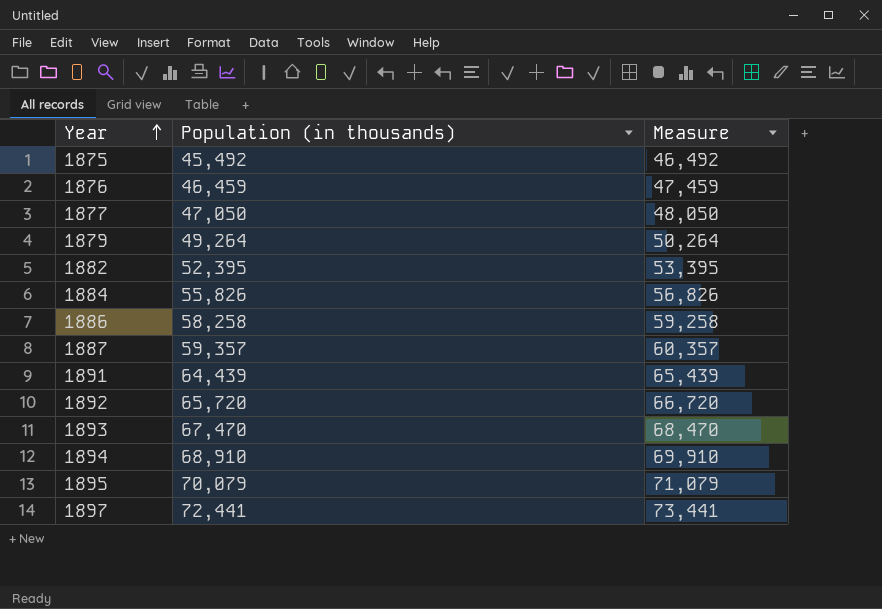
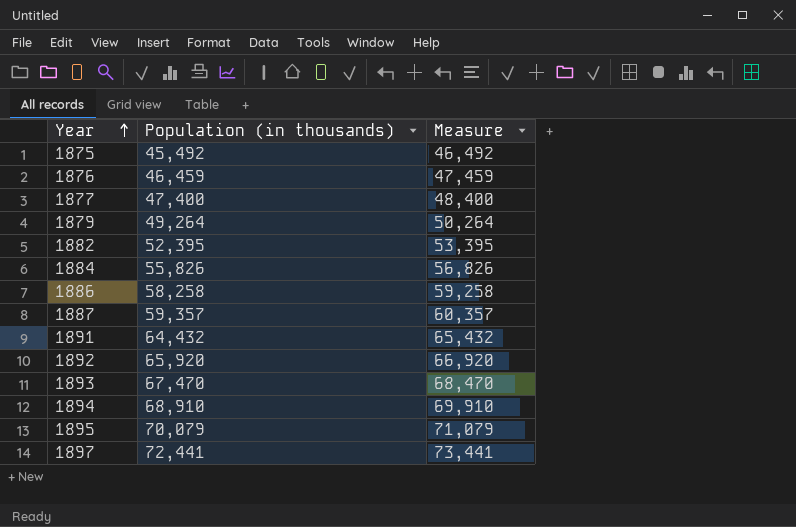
1877 | Population (in thousands): 47,050 -> 47,400
1877 | Measure: 48,050 -> 48,400
1891 | Population (in thousands): 64,439 -> 64,432
1891 | Measure: 65,439 -> 65,432
1892 | Population (in thousands): 65,720 -> 65,920
1892 | Measure: 66,720 -> 66,920

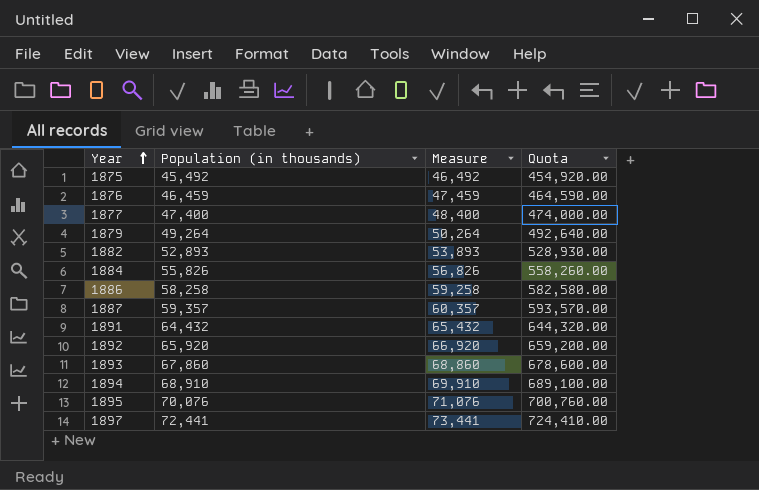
column Quota | formula: none -> [Population (in thousands)] * 10
1882 | Population (in thousands): 52,395 -> 52,893
1882 | Measure: 53,395 -> 53,893
1893 | Population (in thousands): 67,470 -> 67,860
1893 | Measure: 68,470 -> 68,860
1895 | Population (in thousands): 70,079 -> 70,076
1895 | Measure: 71,079 -> 71,076

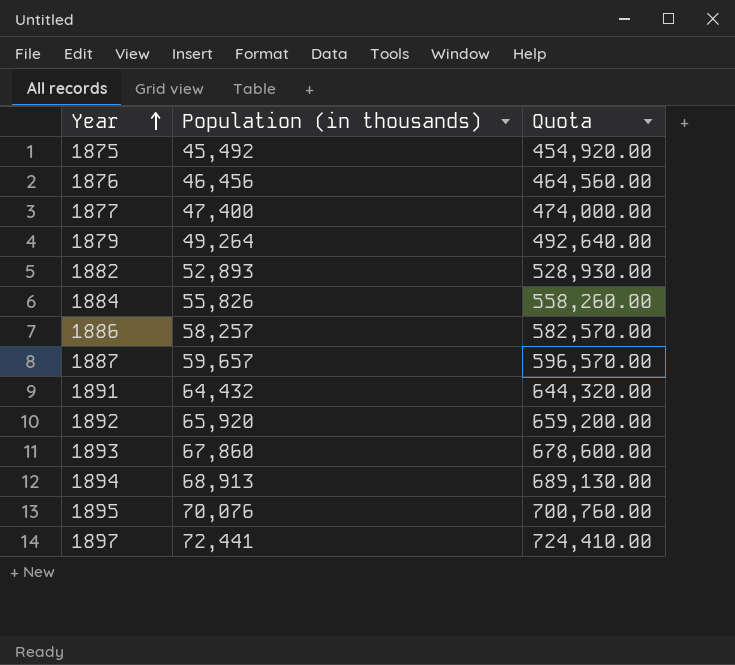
column Measure | formula: [Population (in thousands)] + 1000 -> none
1876 | Population (in thousands): 46,459 -> 46,456
1876 | Quota: 464,590.00 -> 464,560.00
1886 | Population (in thousands): 58,258 -> 58,257
1886 | Quota: 582,580.00 -> 582,570.00
1887 | Population (in thousands): 59,357 -> 59,657
1887 | Quota: 593,570.00 -> 596,570.00
1894 | Population (in thousands): 68,910 -> 68,913
1894 | Quota: 689,100.00 -> 689,130.00

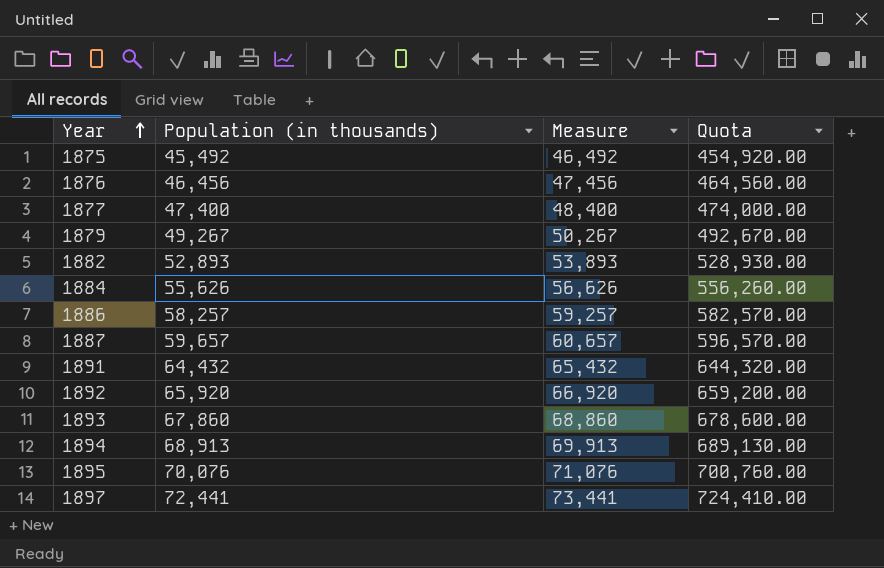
column Measure | formula: none -> [Population (in thousands)] + 1000
1879 | Population (in thousands): 49,264 -> 49,267
1879 | Quota: 492,640.00 -> 492,670.00
1884 | Population (in thousands): 55,826 -> 55,626
1884 | Quota: 558,260.00 -> 556,260.00

